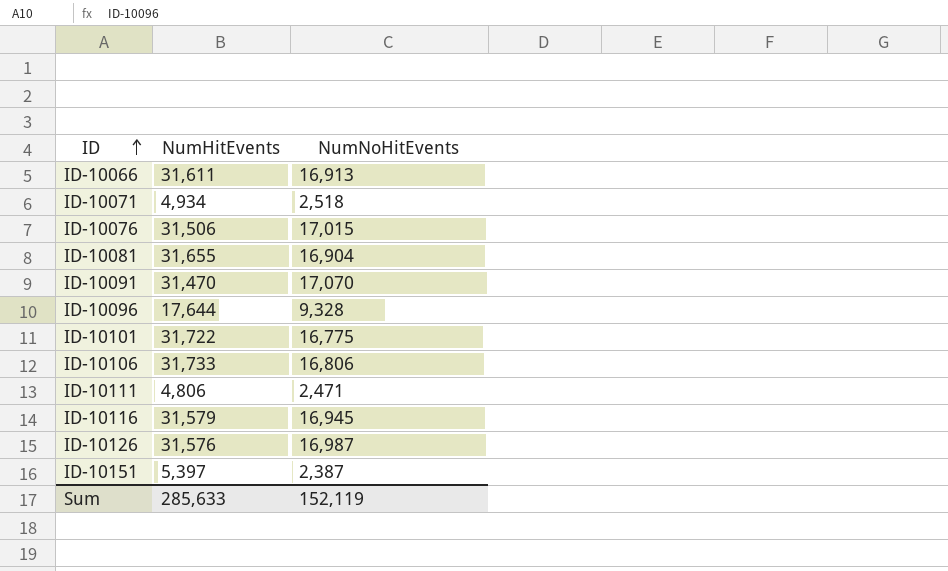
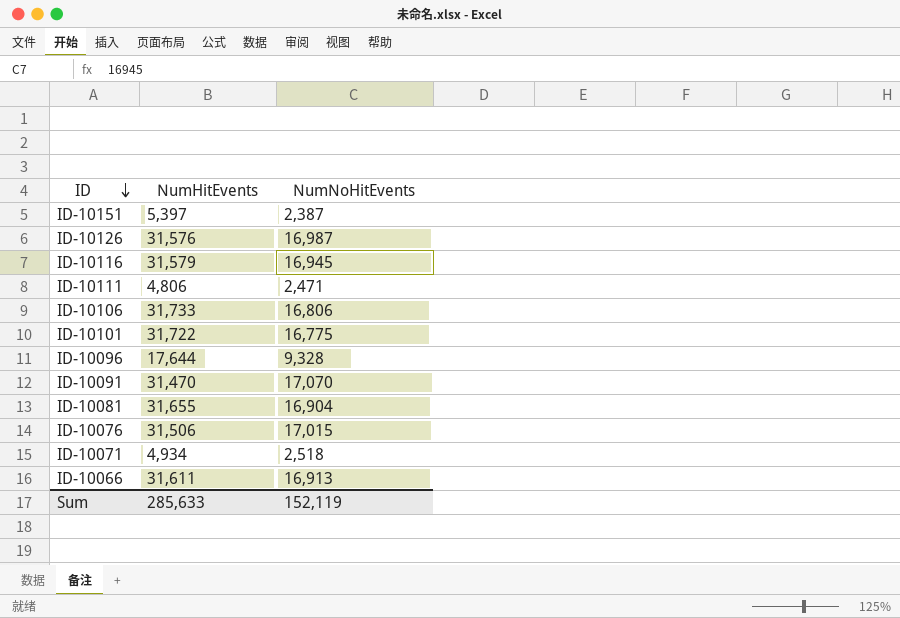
row order: ID ascending -> ID descending

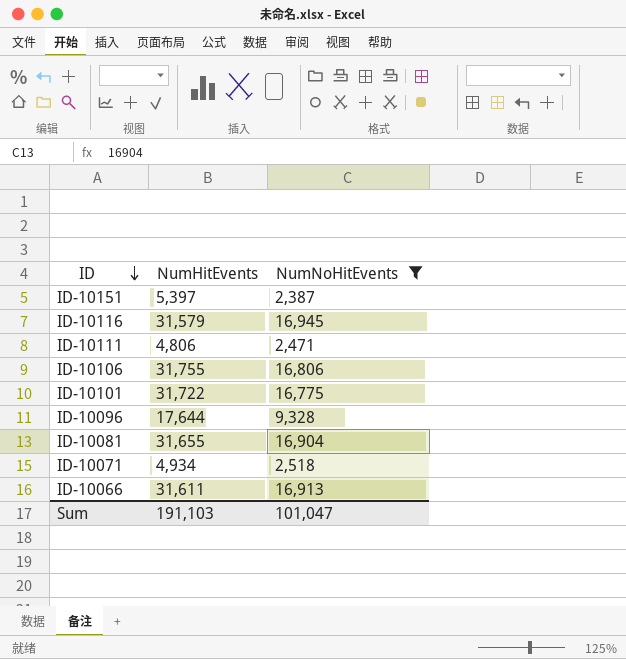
filter: none -> NumNoHitEvents <= 16,945
ID-10106 | NumHitEvents: 31,733 -> 31,755
Sum | NumHitEvents: 285,633 -> 191,103
Sum | NumNoHitEvents: 152,119 -> 101,047

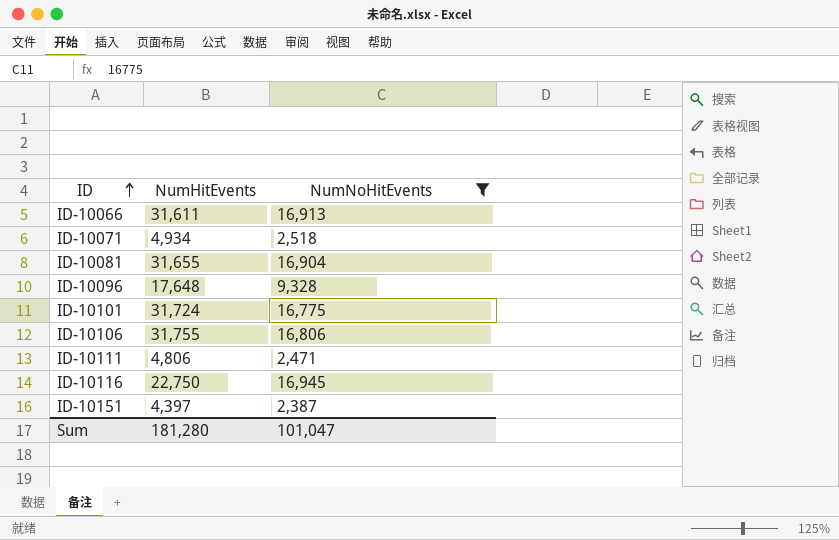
row order: ID descending -> ID ascending
ID-10096 | NumHitEvents: 17,644 -> 17,648
ID-10101 | NumHitEvents: 31,722 -> 31,724
ID-10116 | NumHitEvents: 31,579 -> 22,750
ID-10151 | NumHitEvents: 5,397 -> 4,397
Sum | NumHitEvents: 191,103 -> 181,280

